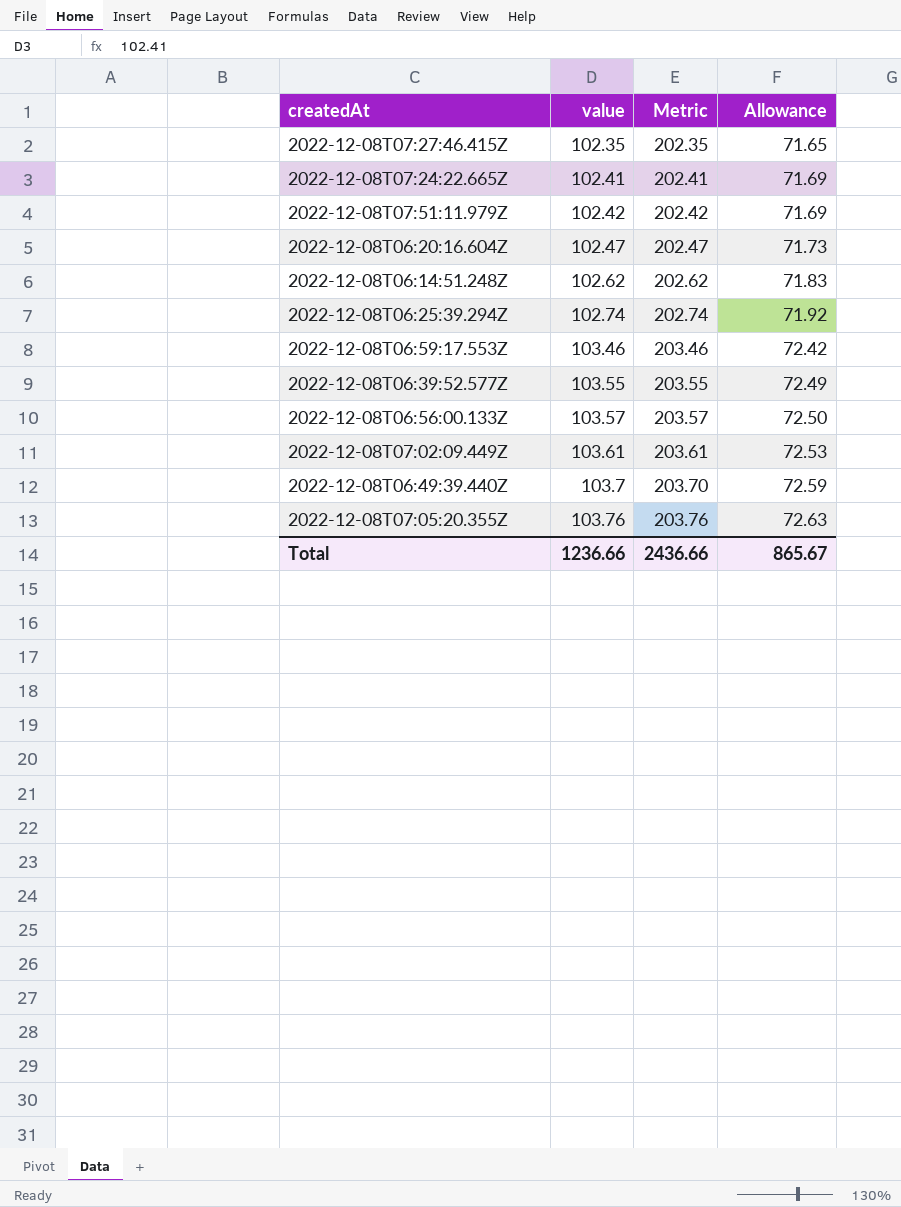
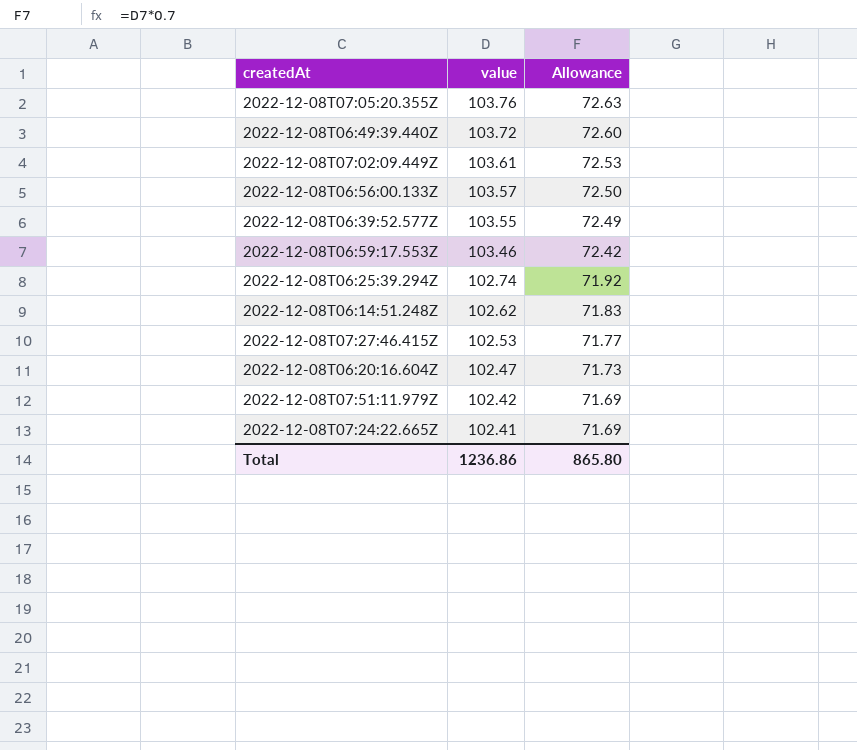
row order: value ascending -> value descending
column Metric | formula: [value] + 100 -> none
2022-12-08T06:49:39.440Z | value: 103.7 -> 103.72
2022-12-08T06:49:39.440Z | Allowance: 72.59 -> 72.60
2022-12-08T07:27:46.415Z | value: 102.35 -> 102.53
2022-12-08T07:27:46.415Z | Allowance: 71.65 -> 71.77
Total | value: 1236.66 -> 1236.86
Total | Allowance: 865.67 -> 865.80

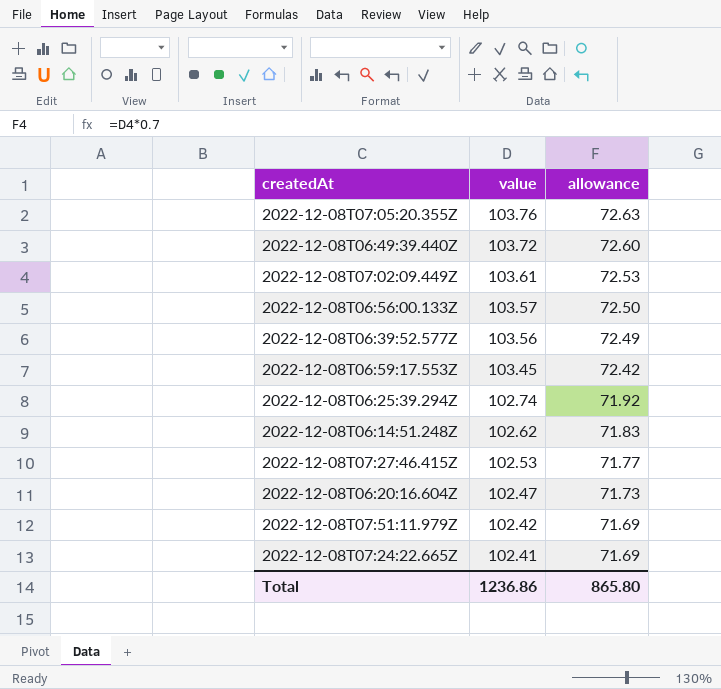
column name: Allowance -> allowance
2022-12-08T06:39:52.577Z | value: 103.55 -> 103.56
2022-12-08T06:59:17.553Z | value: 103.46 -> 103.45

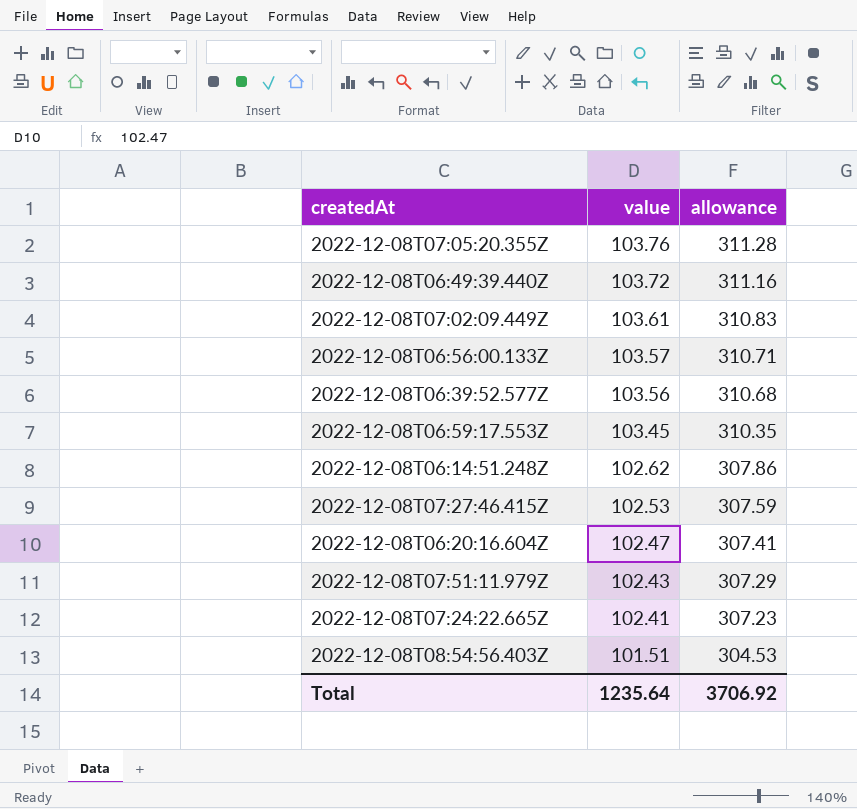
column allowance | formula: [value] * 0.7 -> [value] * 3
row 2022-12-08T06:25:39.294Z: 102.74 | 71.92 -> none
2022-12-08T07:51:11.979Z | value: 102.42 -> 102.43
row 2022-12-08T08:54:56.403Z: none -> 101.51 | 304.53
Total | value: 1236.86 -> 1235.64
Total | allowance: 865.80 -> 3706.92

